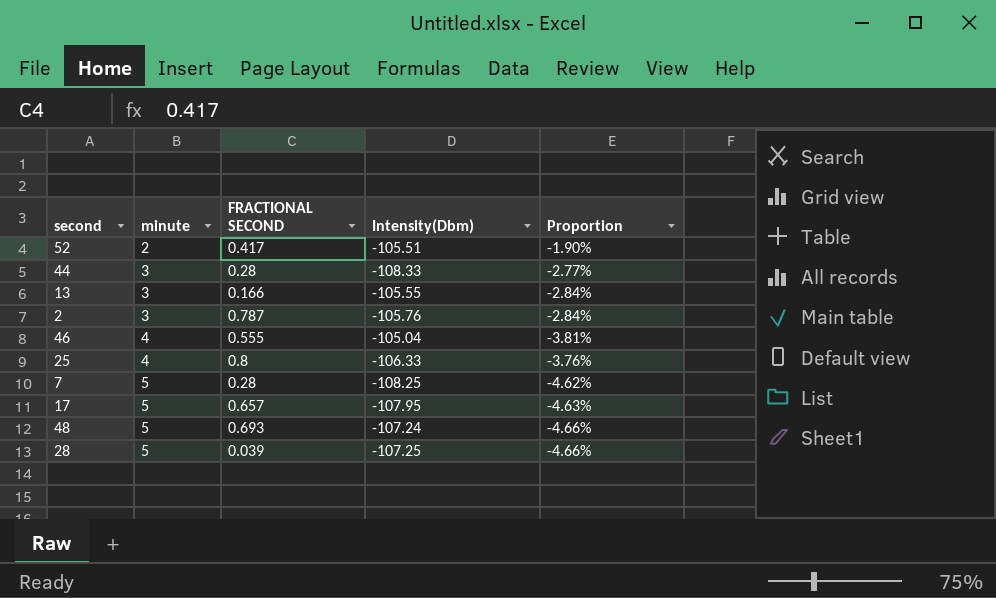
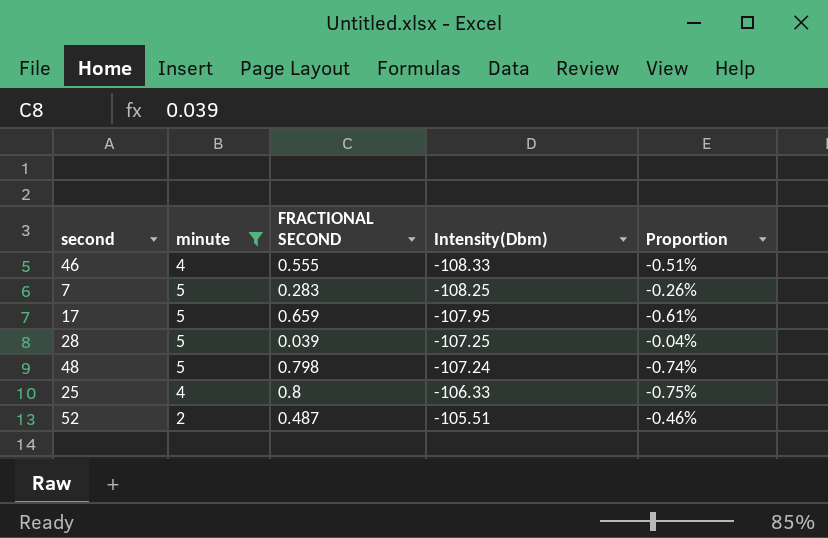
filter: none -> minute != 3
row order: minute ascending -> Intensity(Dbm) ascending
column Proportion | formula: [minute] / [Intensity(Dbm)] -> [FRACTIONAL SECOND] / [Intensity(Dbm)]
46 | Intensity(Dbm): -105.04 -> -108.33
7 | FRACTIONAL SECOND: 0.28 -> 0.283
17 | FRACTIONAL SECOND: 0.657 -> 0.659
48 | FRACTIONAL SECOND: 0.693 -> 0.798
52 | FRACTIONAL SECOND: 0.417 -> 0.487

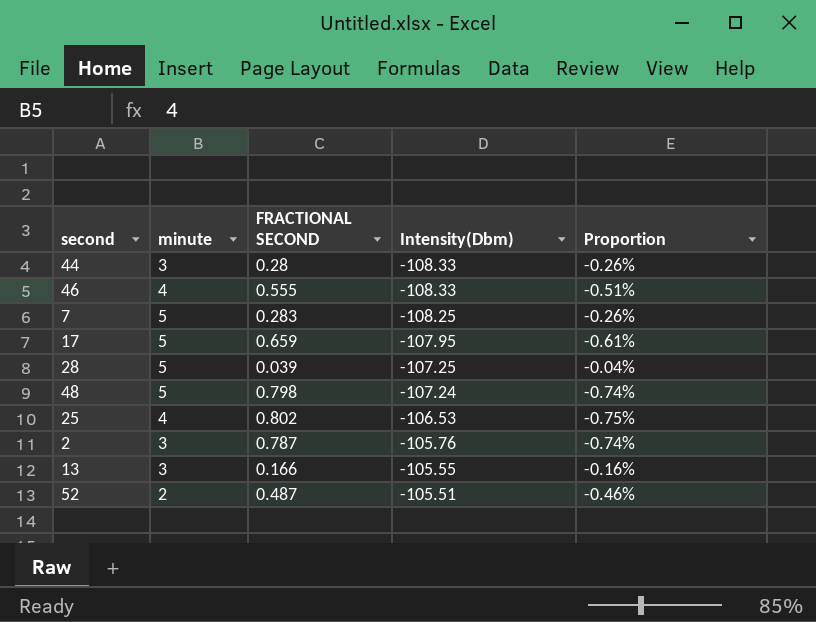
filter: minute != 3 -> none
25 | FRACTIONAL SECOND: 0.8 -> 0.802
25 | Intensity(Dbm): -106.33 -> -106.53

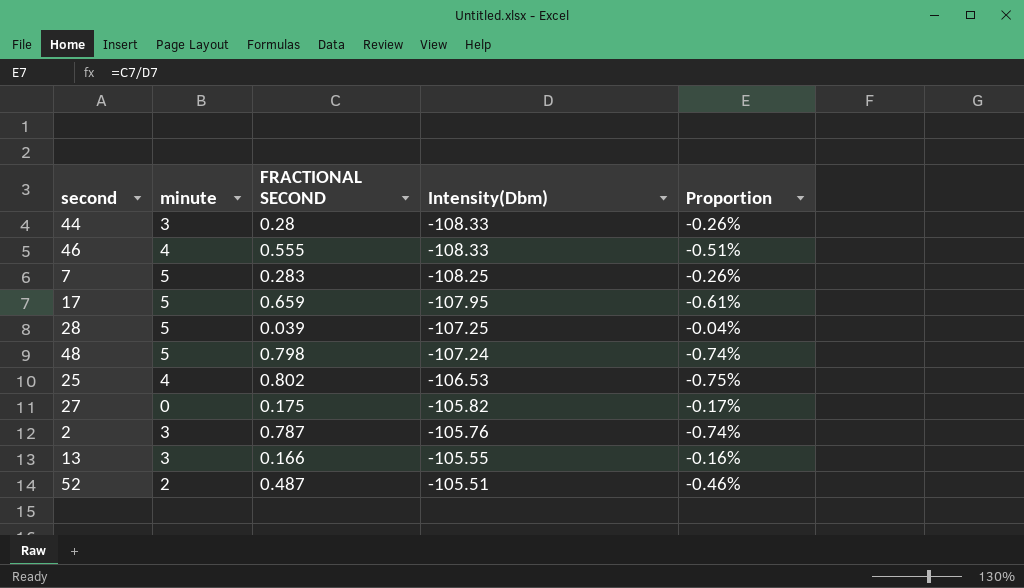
row 27: none -> 0 | 0.175 | -105.82 | -0.17%

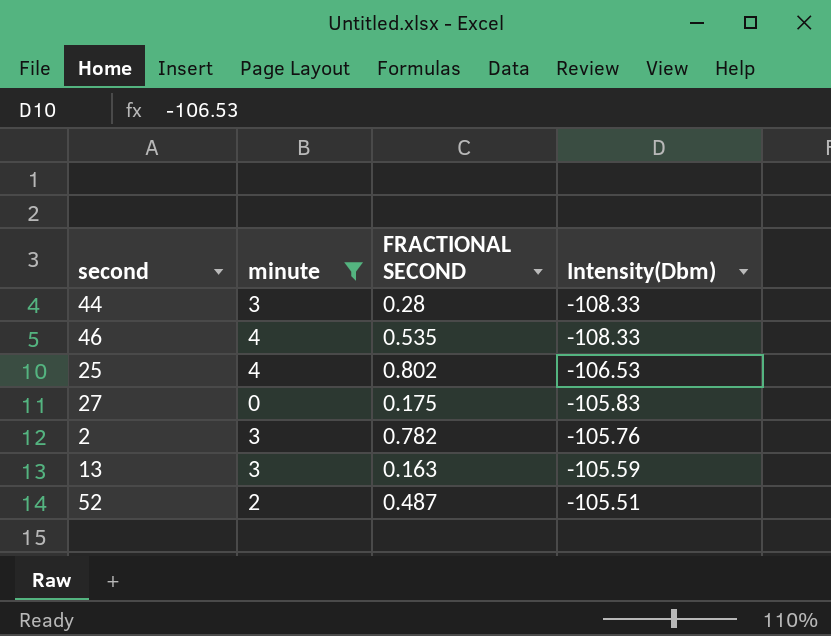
filter: none -> minute != 5
column Proportion | formula: [FRACTIONAL SECOND] / [Intensity(Dbm)] -> none
46 | FRACTIONAL SECOND: 0.555 -> 0.535
27 | Intensity(Dbm): -105.82 -> -105.83
2 | FRACTIONAL SECOND: 0.787 -> 0.782
13 | FRACTIONAL SECOND: 0.166 -> 0.163
13 | Intensity(Dbm): -105.55 -> -105.59

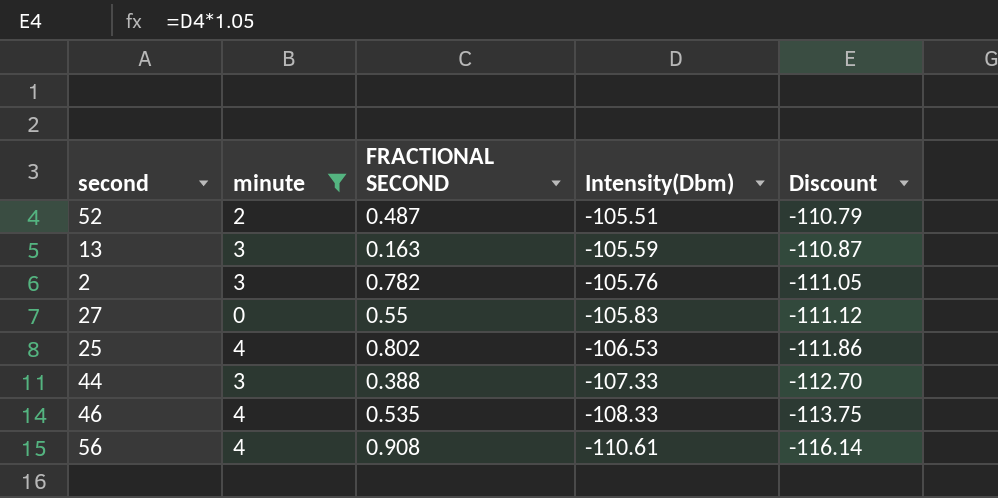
row order: Intensity(Dbm) ascending -> Intensity(Dbm) descending
column Discount | formula: none -> [Intensity(Dbm)] * 1.05
27 | FRACTIONAL SECOND: 0.175 -> 0.55
44 | FRACTIONAL SECOND: 0.28 -> 0.388
44 | Intensity(Dbm): -108.33 -> -107.33
row 56: none -> 4 | 0.908 | -110.61 | -116.14

